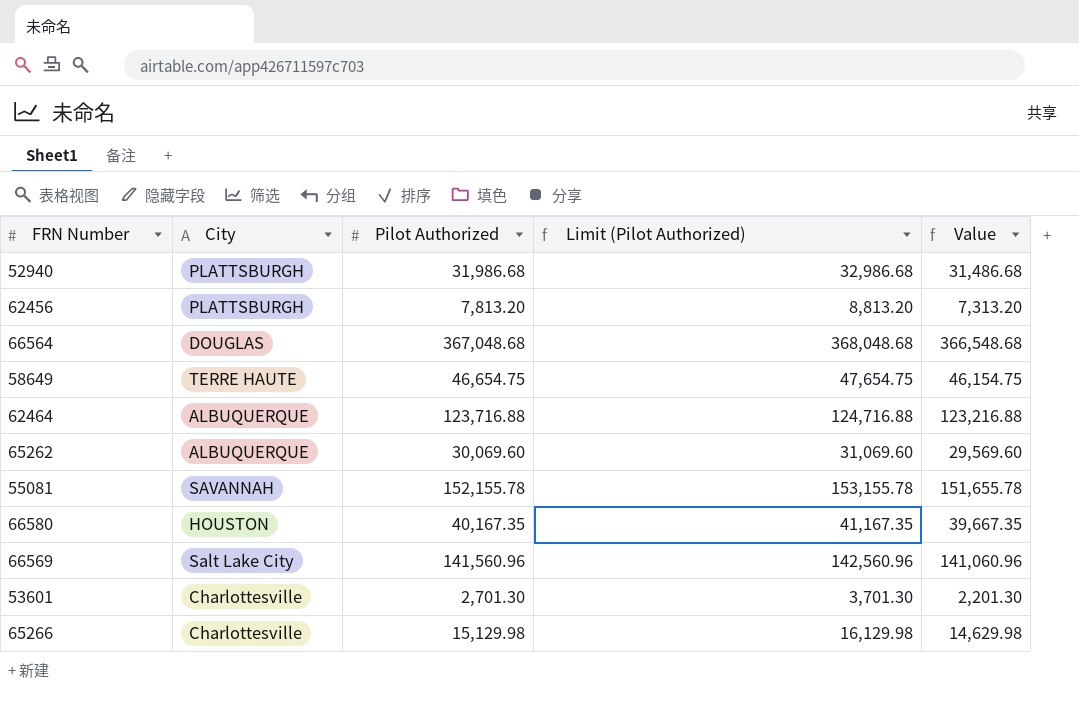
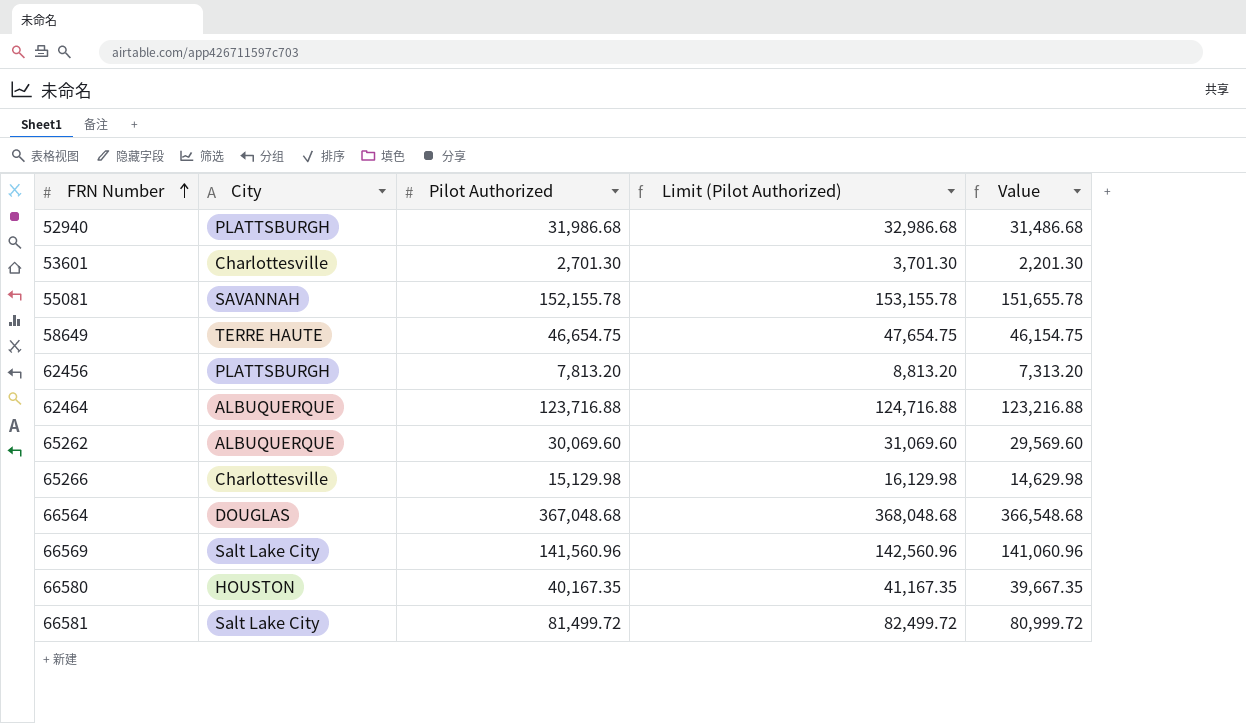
row order: none -> FRN Number ascending
row 66581: none -> Salt Lake City | 81,499.72 | 82,499.72 | 80,999.72

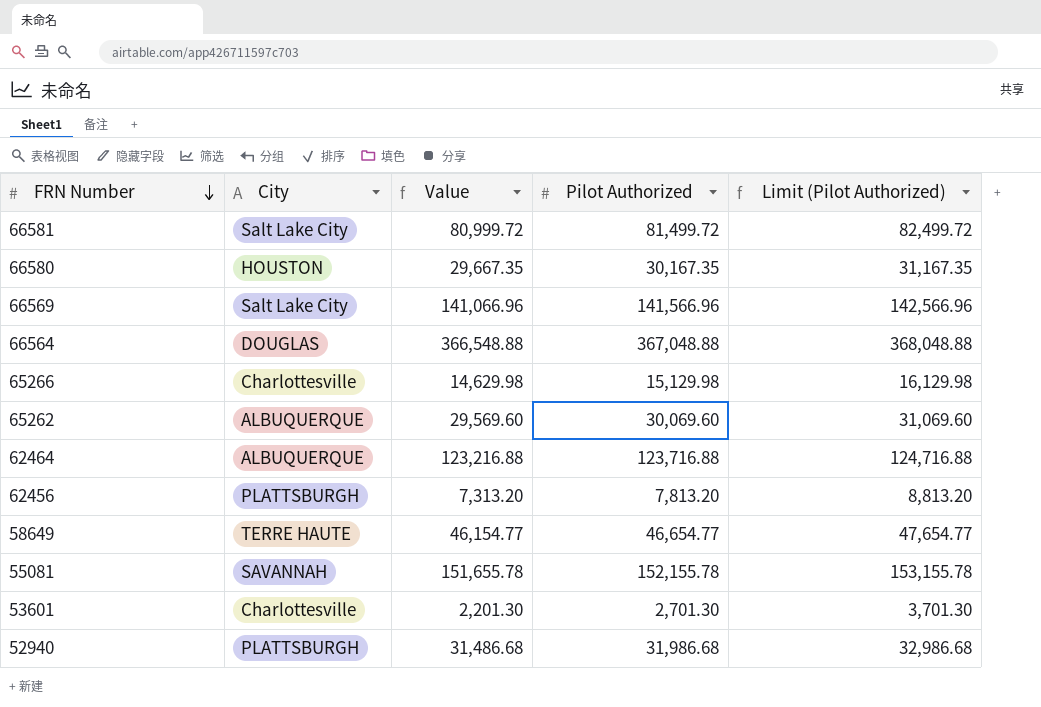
row order: FRN Number ascending -> FRN Number descending
column Value | position: 5 -> 3
66580 | Value: 39,667.35 -> 29,667.35
66580 | Pilot Authorized: 40,167.35 -> 30,167.35
66580 | Limit (Pilot Authorized): 41,167.35 -> 31,167.35
66569 | Value: 141,060.96 -> 141,066.96
66569 | Pilot Authorized: 141,560.96 -> 141,566.96
66569 | Limit (Pilot Authorized): 142,560.96 -> 142,566.96
66564 | Value: 366,548.68 -> 366,548.88
66564 | Pilot Authorized: 367,048.68 -> 367,048.88
66564 | Limit (Pilot Authorized): 368,048.68 -> 368,048.88
58649 | Value: 46,154.75 -> 46,154.77
58649 | Pilot Authorized: 46,654.75 -> 46,654.77
58649 | Limit (Pilot Authorized): 47,654.75 -> 47,654.77

